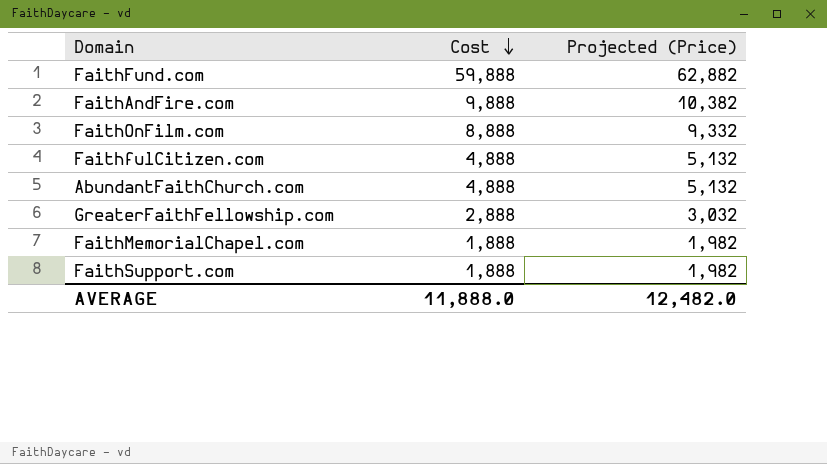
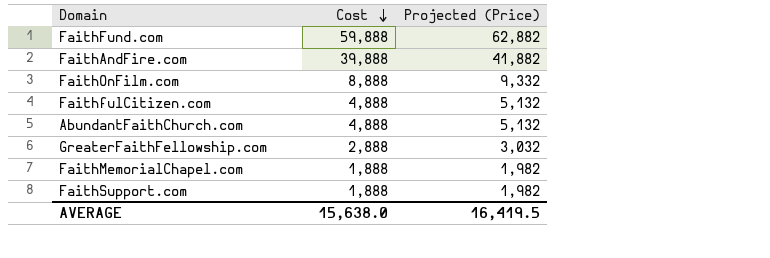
FaithAndFire.com | Cost: 9,888 -> 39,888
FaithAndFire.com | Projected (Price): 10,382 -> 41,882
AVERAGE | Cost: 11,888.0 -> 15,638.0
AVERAGE | Projected (Price): 12,482.0 -> 16,419.5

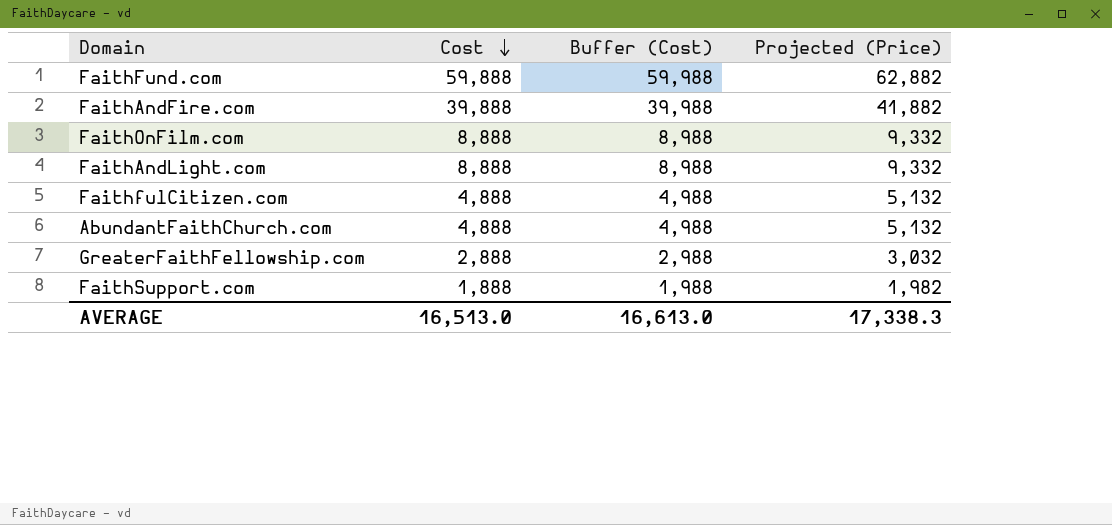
column Buffer (Cost) | formula: none -> [Cost] + 100
row FaithMemorialChapel.com: 1,888 | 1,982 -> none
row FaithAndLight.com: none -> 8,888 | 8,988 | 9,332
AVERAGE | Cost: 15,638.0 -> 16,513.0
AVERAGE | Projected (Price): 16,419.5 -> 17,338.3

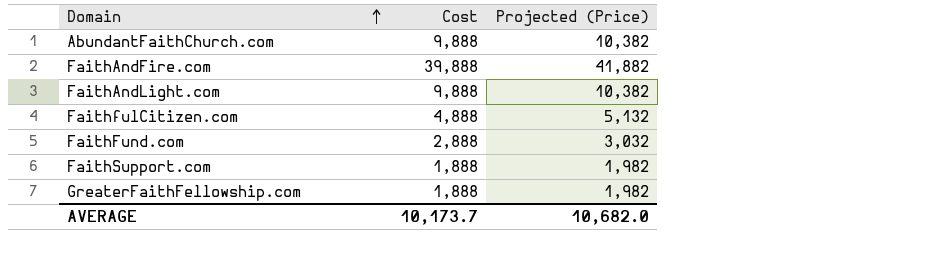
row order: Cost descending -> Domain ascending
column Buffer (Cost) | formula: [Cost] + 100 -> none
row FaithOnFilm.com: 8,888 | 8,988 | 9,332 -> none
AbundantFaithChurch.com | Cost: 4,888 -> 9,888
AbundantFaithChurch.com | Projected (Price): 5,132 -> 10,382
FaithAndLight.com | Cost: 8,888 -> 9,888
FaithAndLight.com | Projected (Price): 9,332 -> 10,382
FaithFund.com | Cost: 59,888 -> 2,888
FaithFund.com | Projected (Price): 62,882 -> 3,032
GreaterFaithFellowship.com | Cost: 2,888 -> 1,888
GreaterFaithFellowship.com | Projected (Price): 3,032 -> 1,982
AVERAGE | Cost: 16,513.0 -> 10,173.7
AVERAGE | Projected (Price): 17,338.3 -> 10,682.0

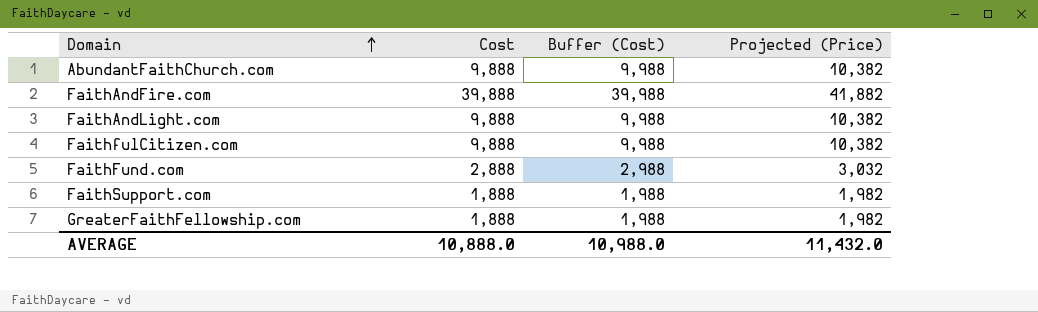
column Buffer (Cost) | formula: none -> [Cost] + 100
FaithfulCitizen.com | Cost: 4,888 -> 9,888
FaithfulCitizen.com | Projected (Price): 5,132 -> 10,382
AVERAGE | Cost: 10,173.7 -> 10,888.0
AVERAGE | Projected (Price): 10,682.0 -> 11,432.0

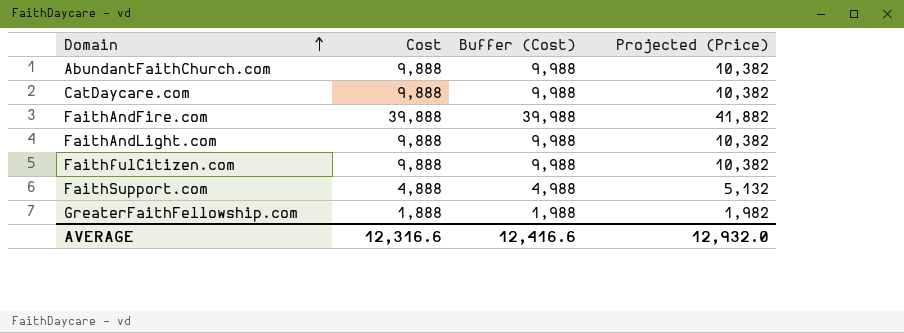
row FaithFund.com: 2,888 | 2,988 | 3,032 -> none
row CatDaycare.com: none -> 9,888 | 9,988 | 10,382
FaithSupport.com | Cost: 1,888 -> 4,888
FaithSupport.com | Buffer (Cost): 1,988 -> 4,988
FaithSupport.com | Projected (Price): 1,982 -> 5,132
AVERAGE | Cost: 10,888.0 -> 12,316.6
AVERAGE | Buffer (Cost): 10,988.0 -> 12,416.6
AVERAGE | Projected (Price): 11,432.0 -> 12,932.0

